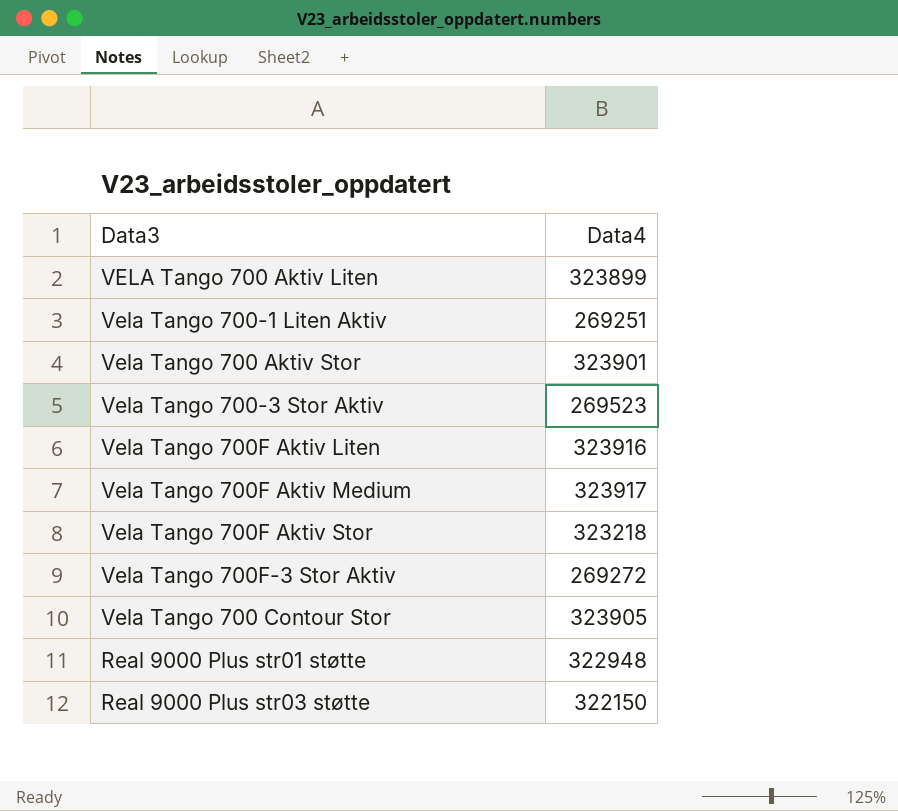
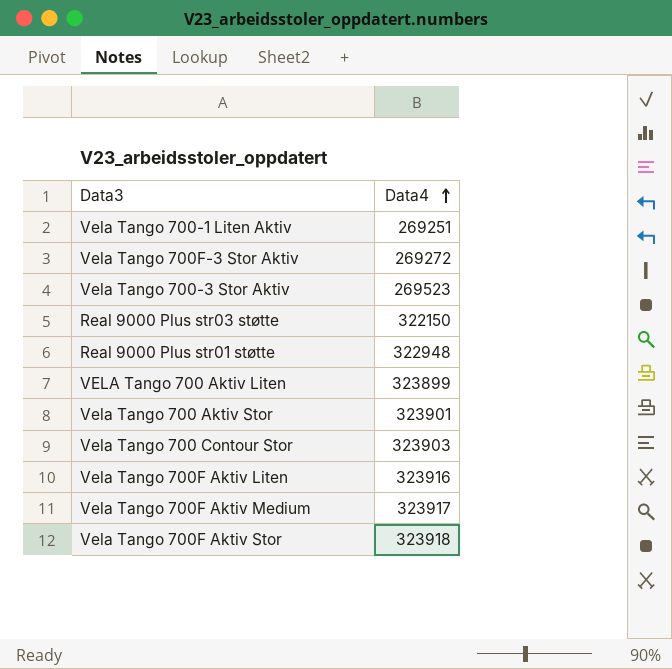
row order: none -> Data4 ascending
Vela Tango 700 Contour Stor | Data4: 323905 -> 323903
Vela Tango 700F Aktiv Stor | Data4: 323218 -> 323918

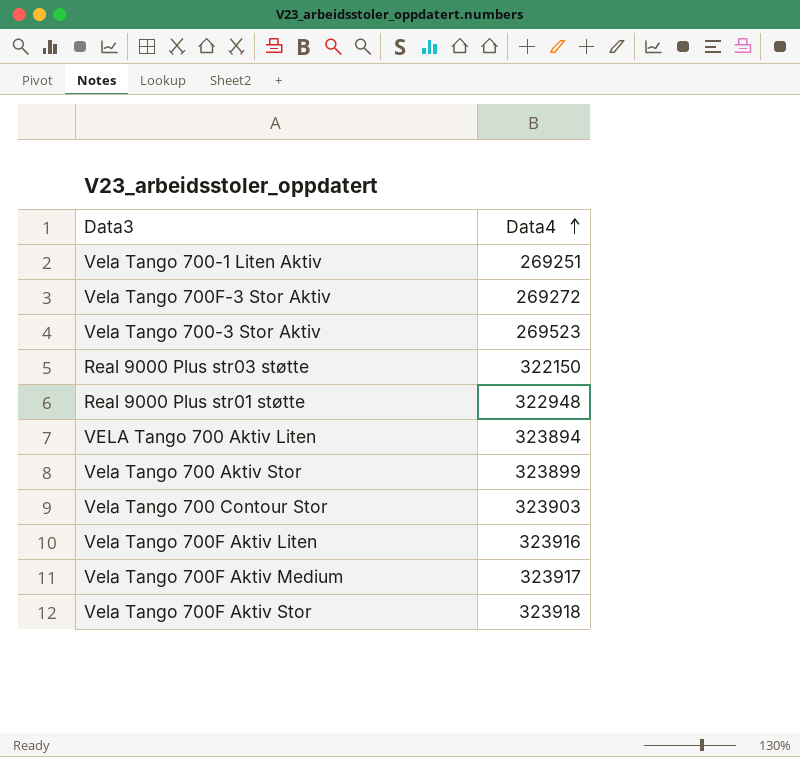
VELA Tango 700 Aktiv Liten | Data4: 323899 -> 323894
Vela Tango 700 Aktiv Stor | Data4: 323901 -> 323899

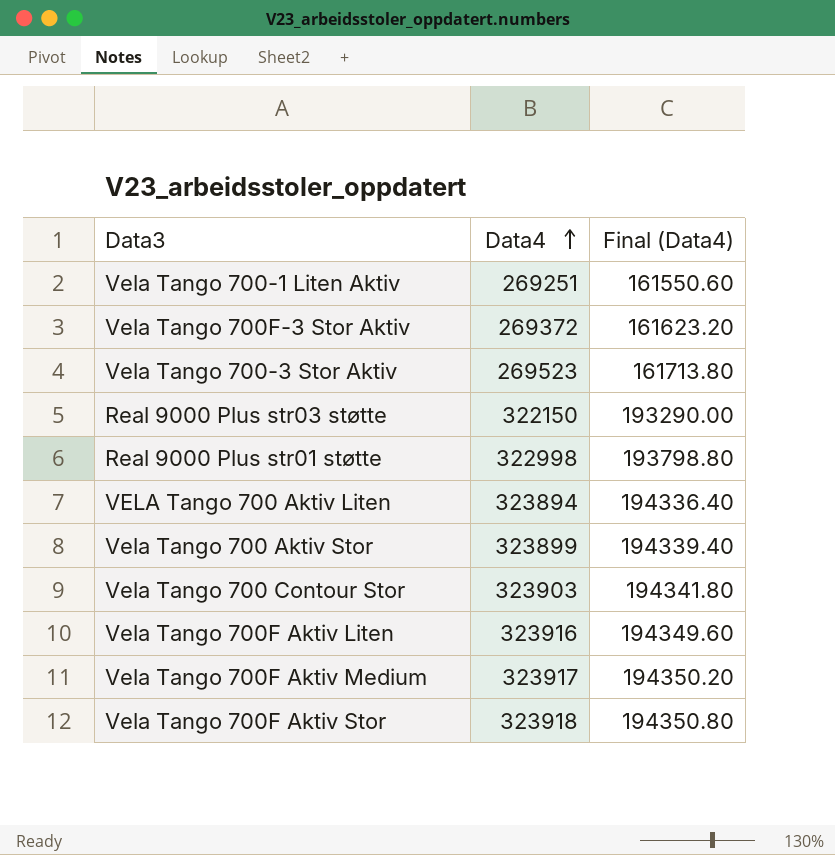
column Final (Data4) | formula: none -> [Data4] * 0.6
Vela Tango 700F-3 Stor Aktiv | Data4: 269272 -> 269372
Real 9000 Plus str01 støtte | Data4: 322948 -> 322998

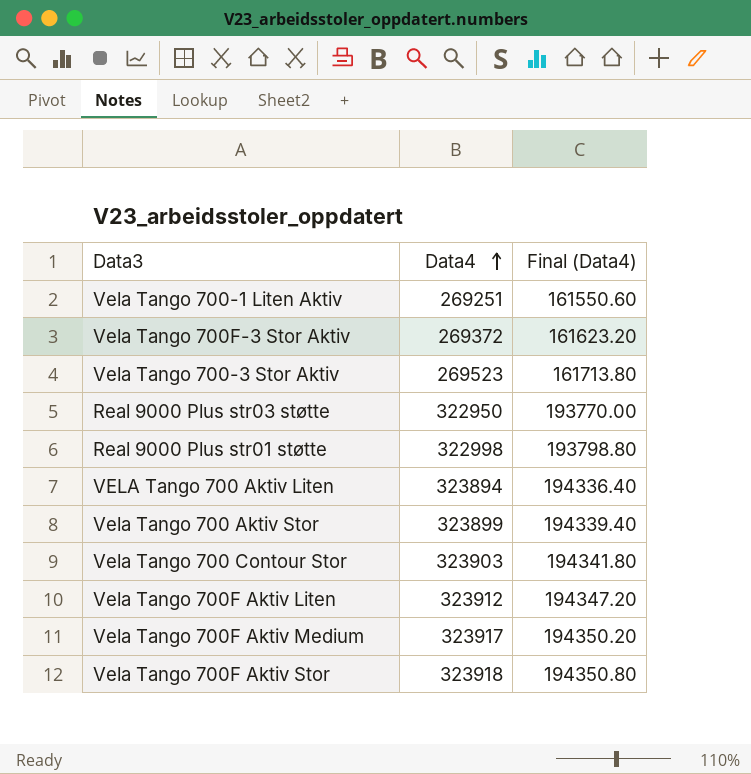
Real 9000 Plus str03 støtte | Data4: 322150 -> 322950
Real 9000 Plus str03 støtte | Final (Data4): 193290.00 -> 193770.00
Vela Tango 700F Aktiv Liten | Data4: 323916 -> 323912
Vela Tango 700F Aktiv Liten | Final (Data4): 194349.60 -> 194347.20

